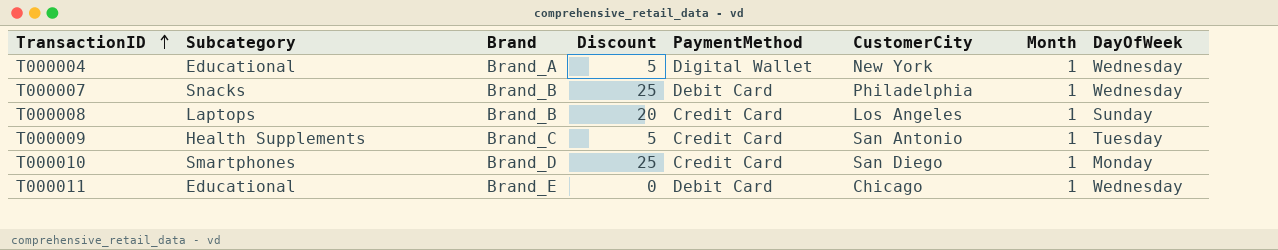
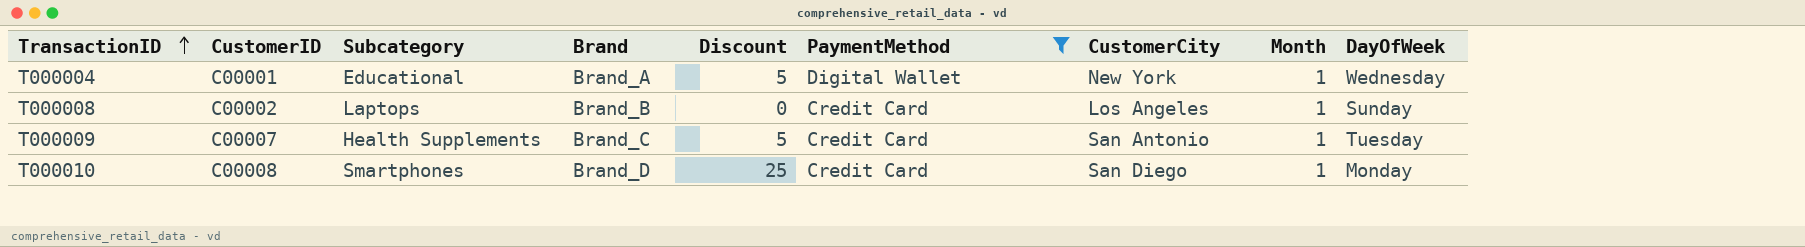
filter: none -> PaymentMethod != Debit Card
column CustomerID | position: none -> 2
T000008 | Discount: 20 -> 0

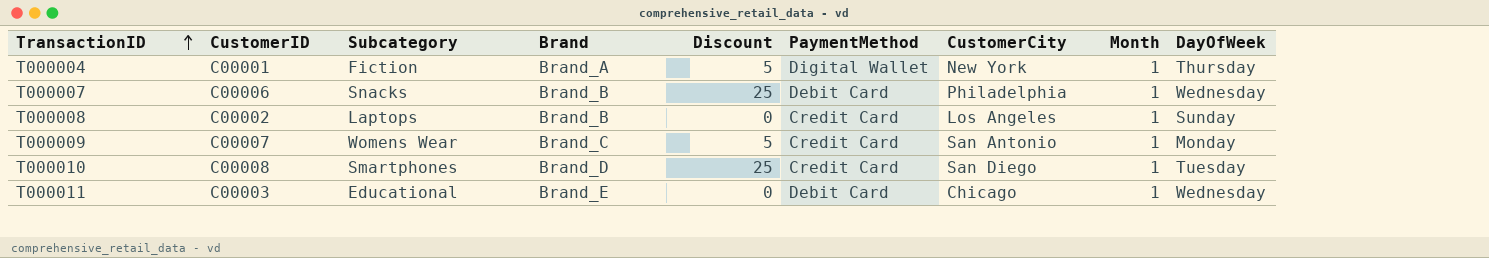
filter: PaymentMethod != Debit Card -> none
T000004 | Subcategory: Educational -> Fiction
T000004 | DayOfWeek: Wednesday -> Thursday
T000009 | Subcategory: Health Supplements -> Womens Wear
T000009 | DayOfWeek: Tuesday -> Monday
T000010 | DayOfWeek: Monday -> Tuesday

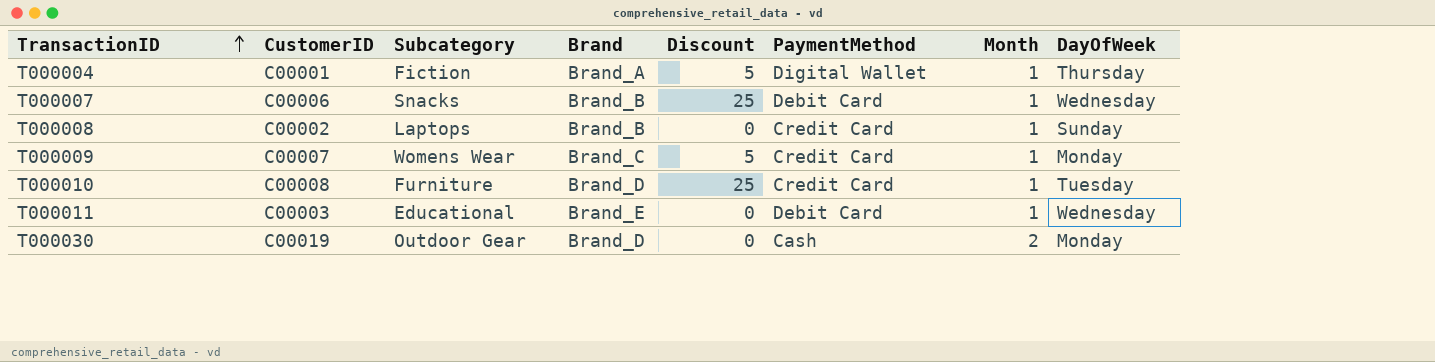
column CustomerCity | position: 7 -> none
T000010 | Subcategory: Smartphones -> Furniture
row T000030: none -> C00019 | Outdoor Gear | Brand_D | 0 | Cash | 2 | Monday

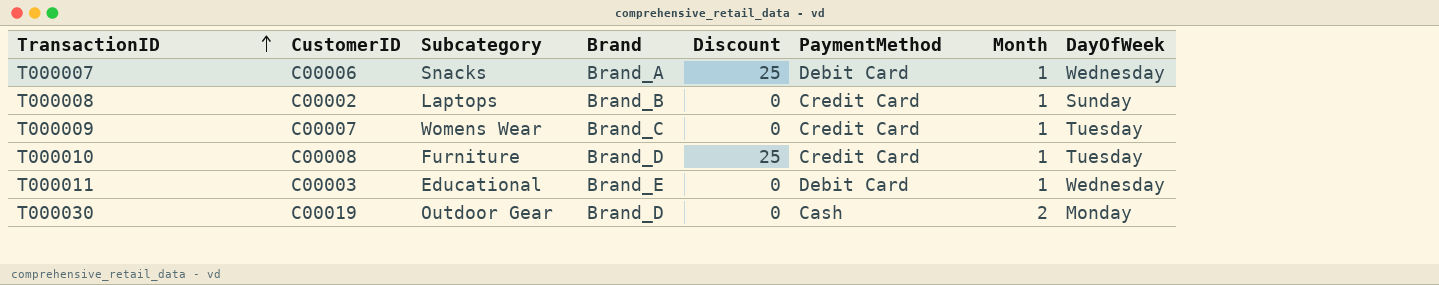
row T000004: C00001 | Fiction | Brand_A | 5 | Digital Wallet | 1 | Thursday -> none
T000007 | Brand: Brand_B -> Brand_A
T000009 | Discount: 5 -> 0
T000009 | DayOfWeek: Monday -> Tuesday

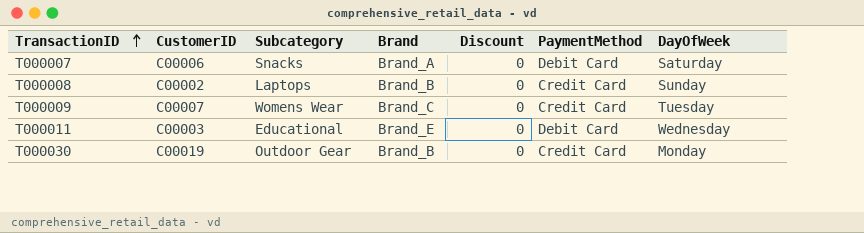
column Month | position: 7 -> none
row T000010: C00008 | Furniture | Brand_D | 25 | Credit Card | 1 | Tuesday -> none
T000007 | Discount: 25 -> 0
T000007 | DayOfWeek: Wednesday -> Saturday
T000030 | Brand: Brand_D -> Brand_B
T000030 | PaymentMethod: Cash -> Credit Card

